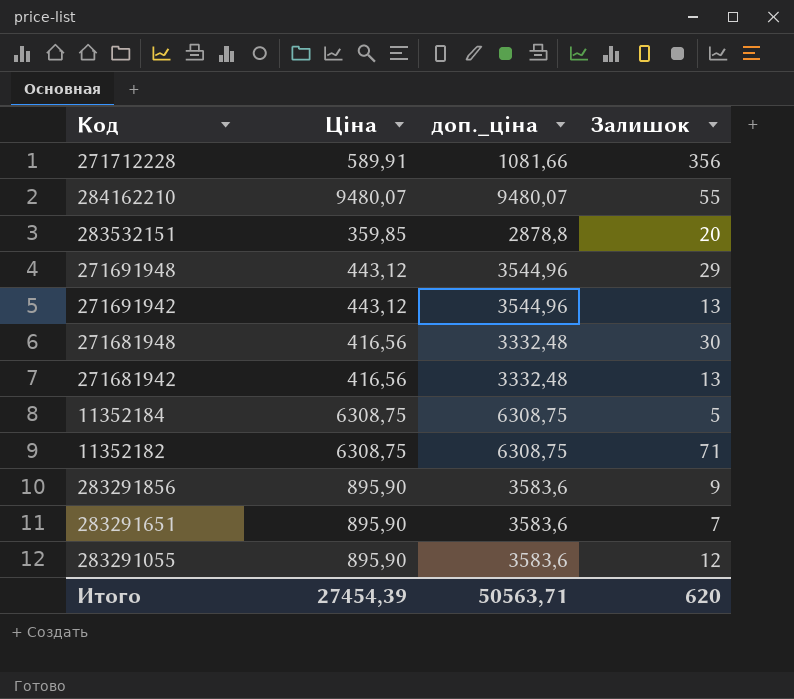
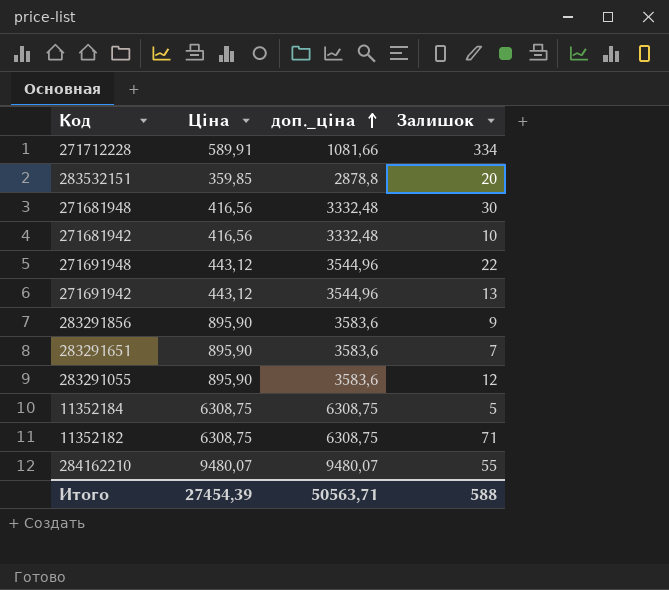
row order: none -> доп._ціна ascending
271712228 | Залишок: 356 -> 334
271681942 | Залишок: 13 -> 10
271691948 | Залишок: 29 -> 22
Итого | Залишок: 620 -> 588

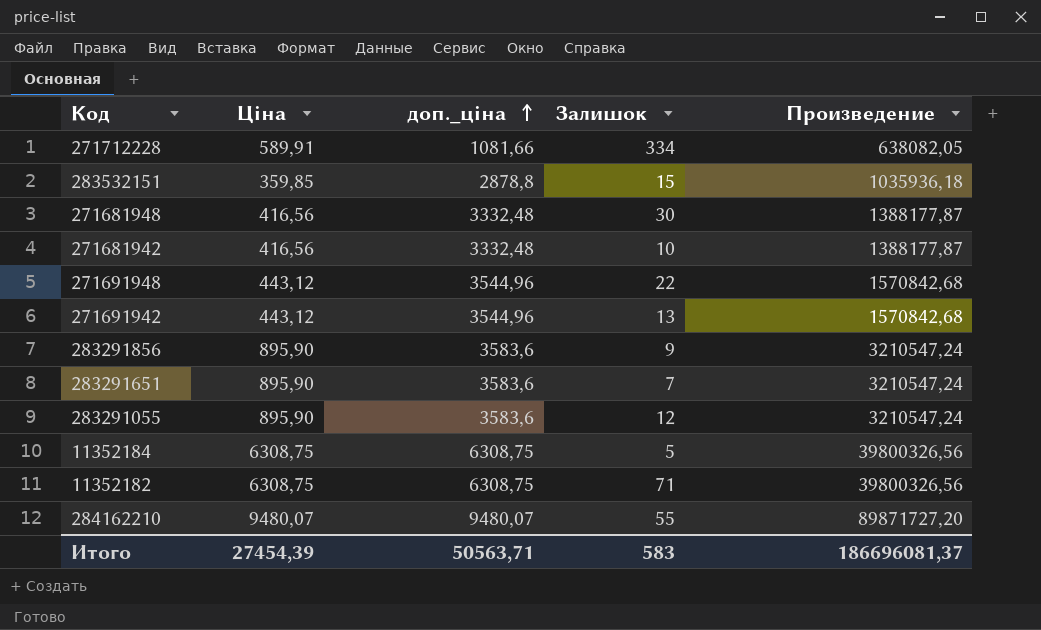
column Произведение | formula: none -> [Ціна] * [доп._ціна]
283532151 | Залишок: 20 -> 15
Итого | Залишок: 588 -> 583

